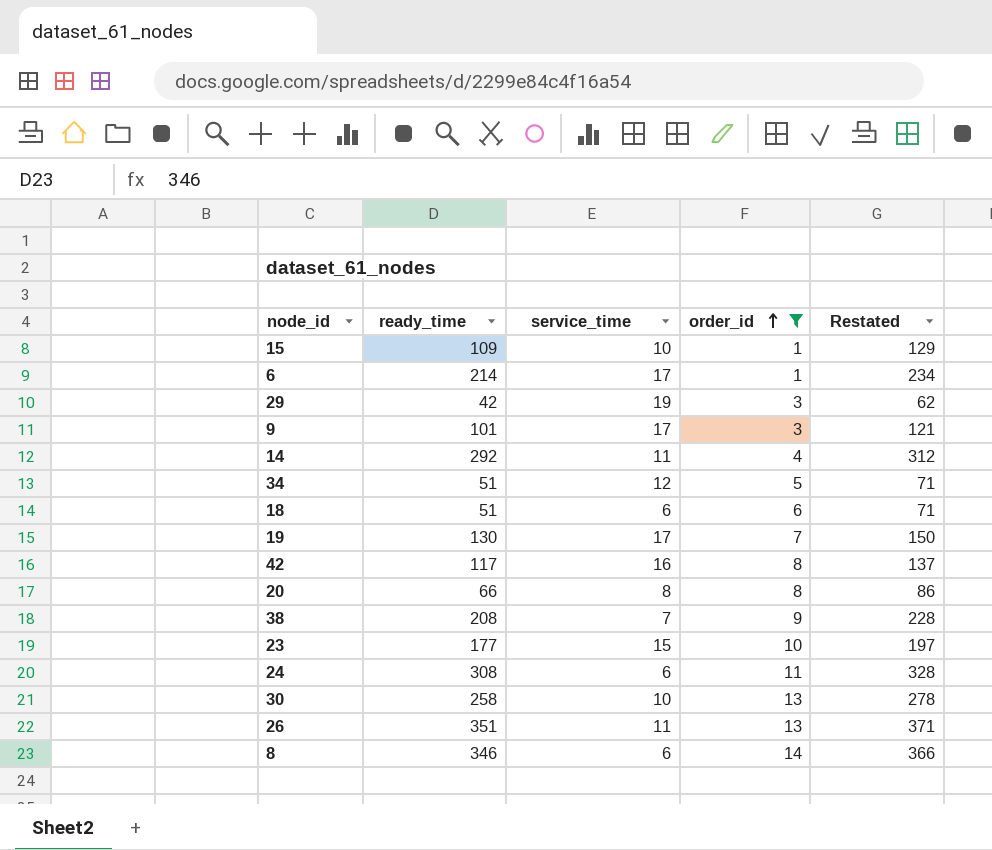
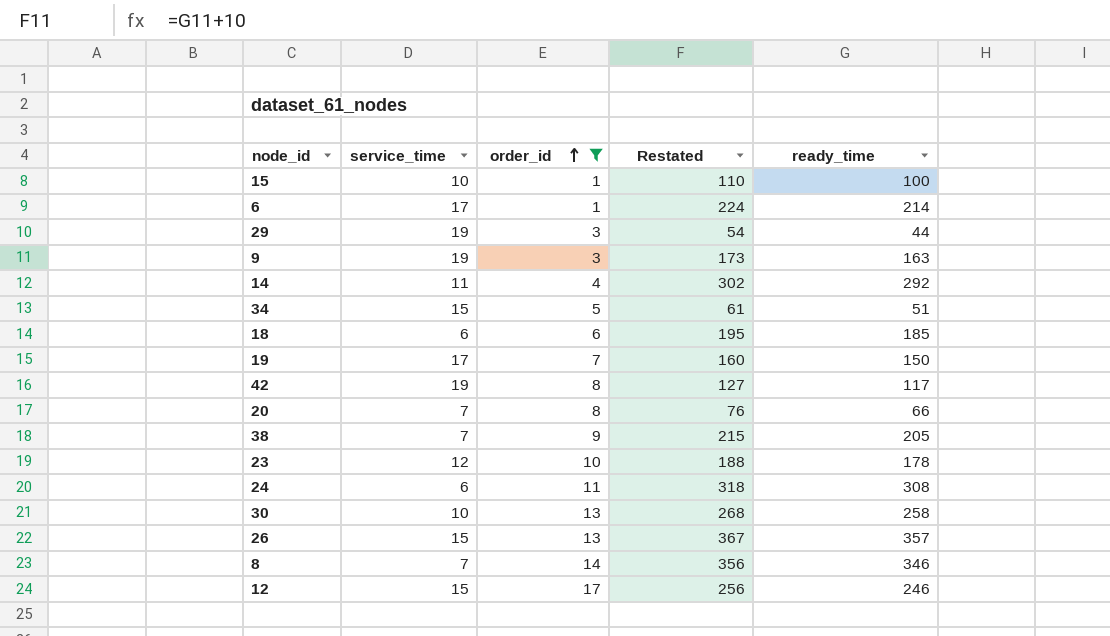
column Restated | formula: [ready_time] + 20 -> [ready_time] + 10
column ready_time | position: 2 -> 5
15 | ready_time: 109 -> 100
29 | ready_time: 42 -> 44
9 | service_time: 17 -> 19
9 | ready_time: 101 -> 163
34 | service_time: 12 -> 15
18 | ready_time: 51 -> 185
19 | ready_time: 130 -> 150
42 | service_time: 16 -> 19
20 | service_time: 8 -> 7
38 | ready_time: 208 -> 205
23 | service_time: 15 -> 12
23 | ready_time: 177 -> 178
26 | service_time: 11 -> 15
26 | ready_time: 351 -> 357
8 | service_time: 6 -> 7
row 12: none -> 15 | 17 | 256 | 246

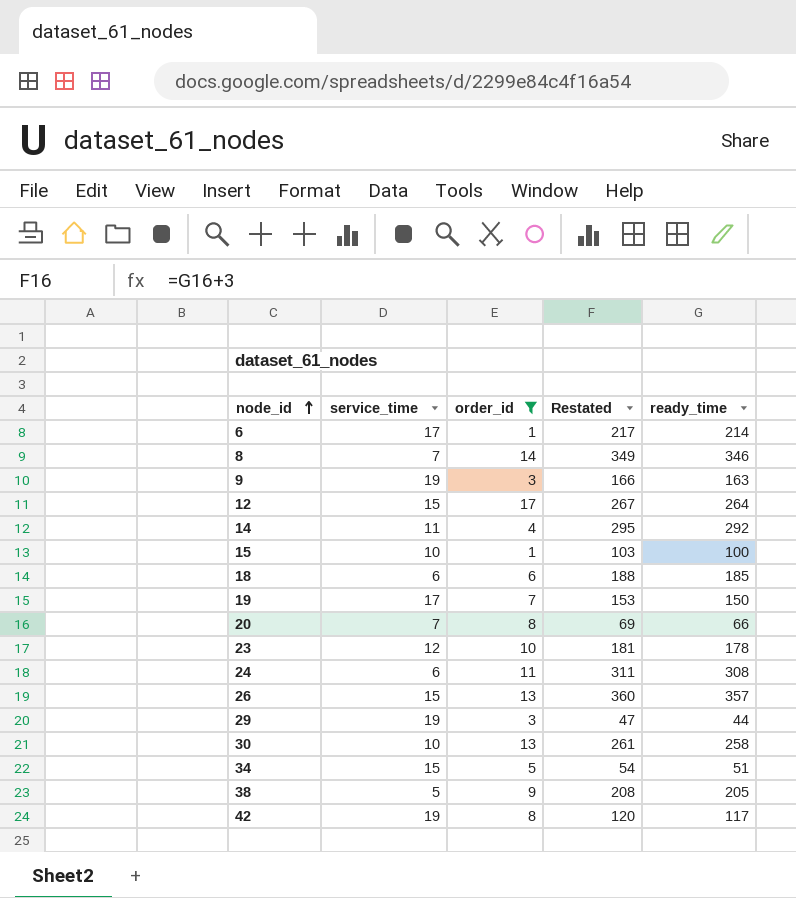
row order: order_id ascending -> node_id ascending
column Restated | formula: [ready_time] + 10 -> [ready_time] + 3
12 | ready_time: 246 -> 264
38 | service_time: 7 -> 5

